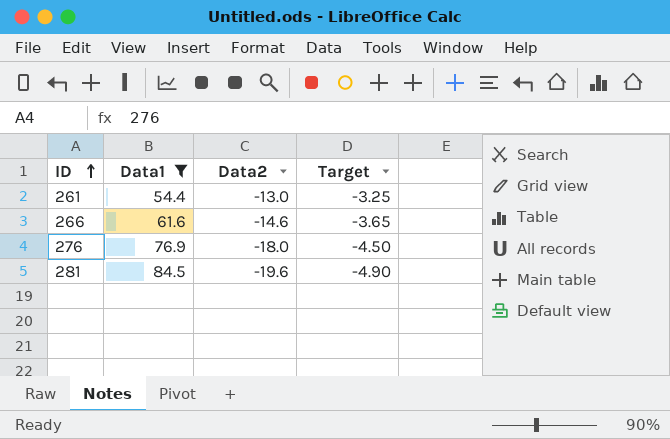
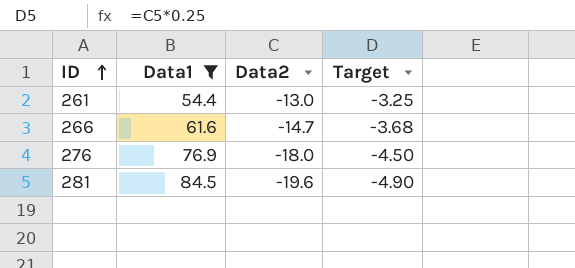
266 | Data2: -14.6 -> -14.7
266 | Target: -3.65 -> -3.68

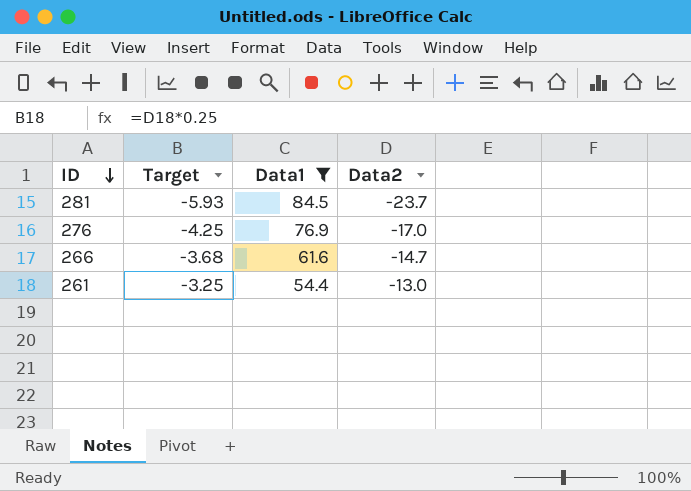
row order: ID ascending -> ID descending
column Target | position: 4 -> 2
281 | Target: -4.90 -> -5.93
281 | Data2: -19.6 -> -23.7
276 | Target: -4.50 -> -4.25
276 | Data2: -18.0 -> -17.0

